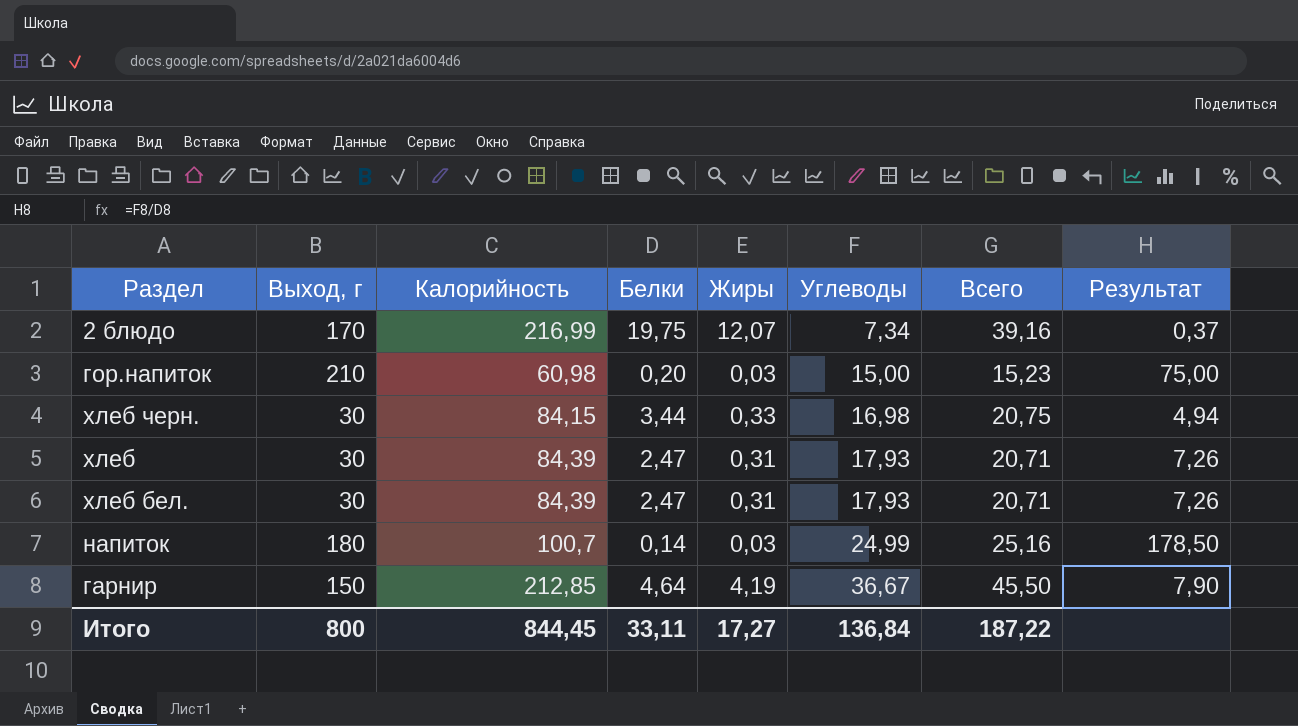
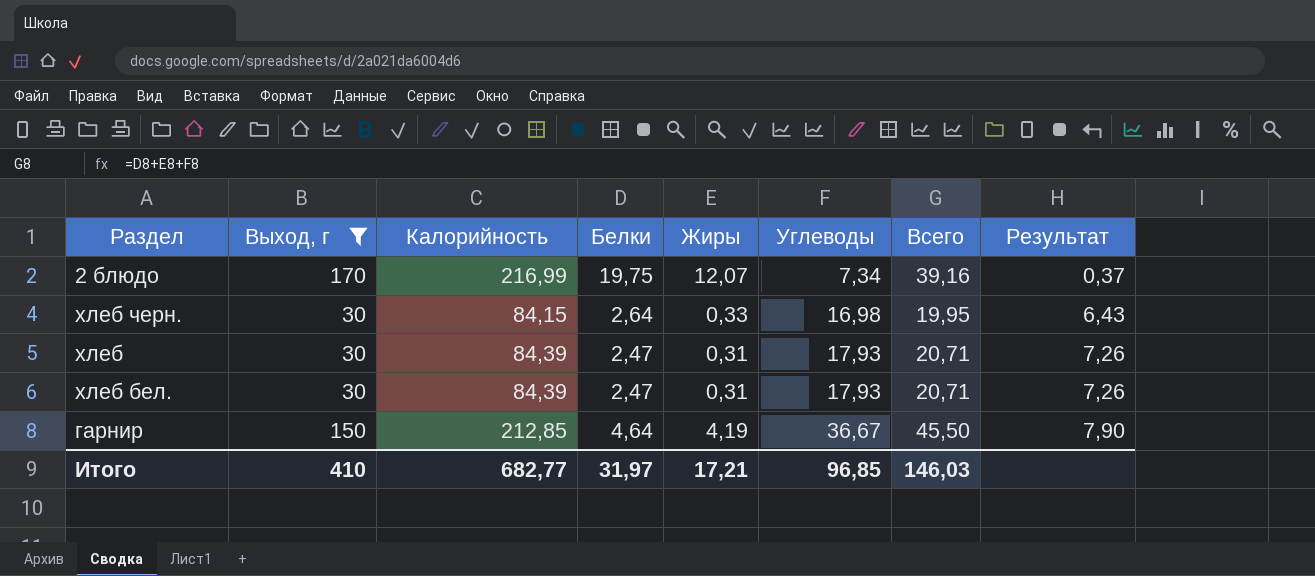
filter: none -> Выход, г <= 170
хлеб черн. | Белки: 3,44 -> 2,64
хлеб черн. | Всего: 20,75 -> 19,95
хлеб черн. | Результат: 4,94 -> 6,43
Итого | Выход, г: 800 -> 410
Итого | Калорийность: 844,45 -> 682,77
Итого | Белки: 33,11 -> 31,97
Итого | Жиры: 17,27 -> 17,21
Итого | Углеводы: 136,84 -> 96,85
Итого | Всего: 187,22 -> 146,03

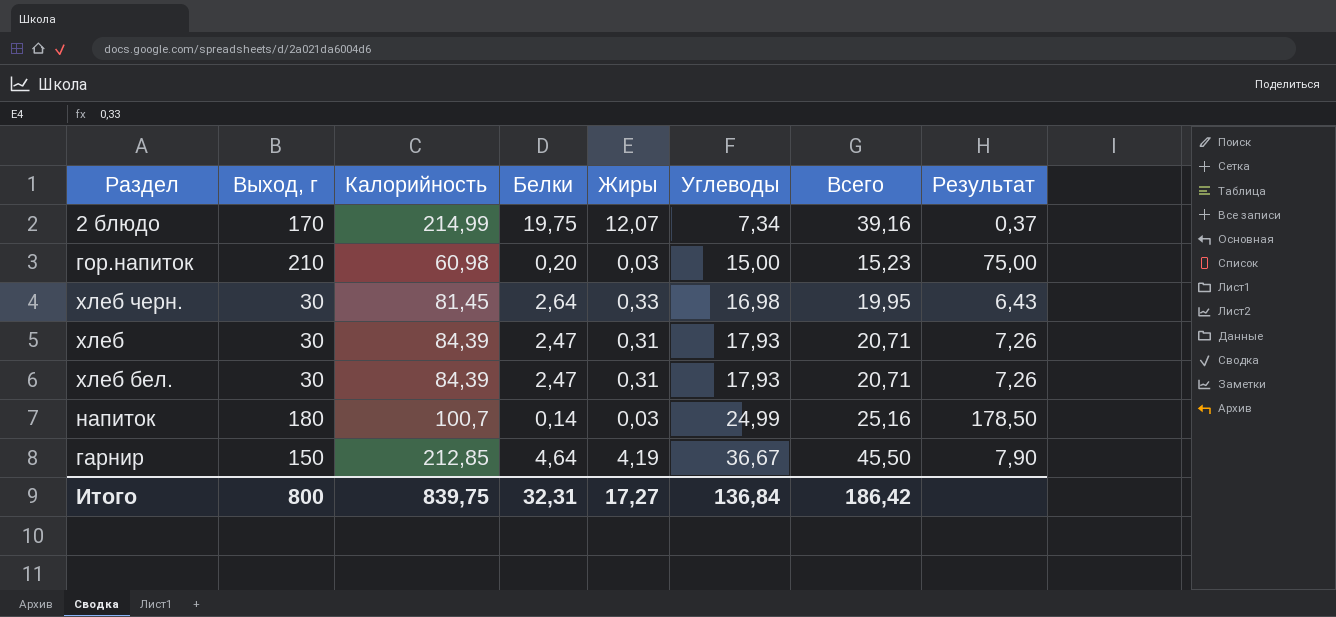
filter: Выход, г <= 170 -> none
2 блюдо | Калорийность: 216,99 -> 214,99
хлеб черн. | Калорийность: 84,15 -> 81,45
Итого | Выход, г: 410 -> 800
Итого | Калорийность: 682,77 -> 839,75
Итого | Белки: 31,97 -> 32,31
Итого | Жиры: 17,21 -> 17,27
Итого | Углеводы: 96,85 -> 136,84
Итого | Всего: 146,03 -> 186,42

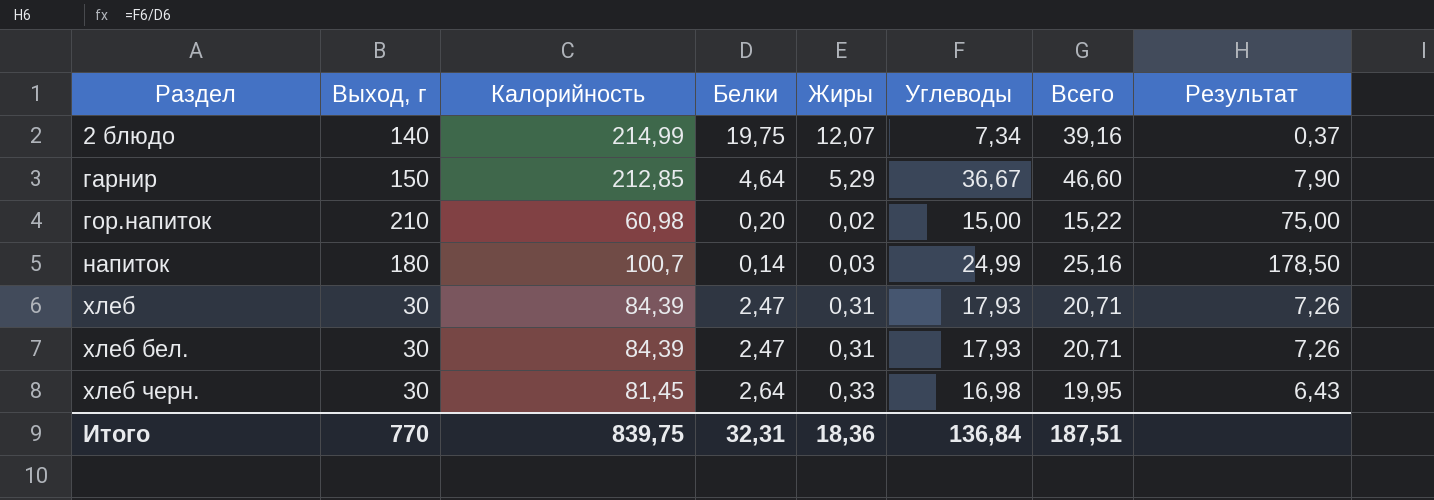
row order: Углеводы ascending -> Раздел ascending
2 блюдо | Выход, г: 170 -> 140
гарнир | Жиры: 4,19 -> 5,29
гарнир | Всего: 45,50 -> 46,60
гор.напиток | Жиры: 0,03 -> 0,02
гор.напиток | Всего: 15,23 -> 15,22
Итого | Выход, г: 800 -> 770
Итого | Жиры: 17,27 -> 18,36
Итого | Всего: 186,42 -> 187,51

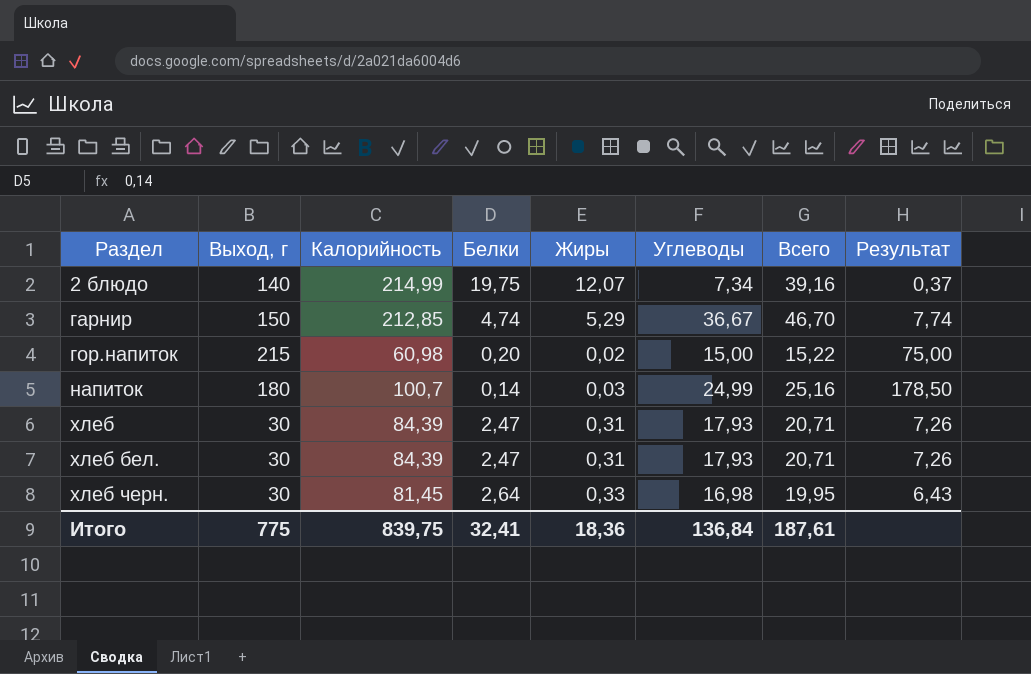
гарнир | Белки: 4,64 -> 4,74
гарнир | Всего: 46,60 -> 46,70
гарнир | Результат: 7,90 -> 7,74
гор.напиток | Выход, г: 210 -> 215
Итого | Выход, г: 770 -> 775
Итого | Белки: 32,31 -> 32,41
Итого | Всего: 187,51 -> 187,61

